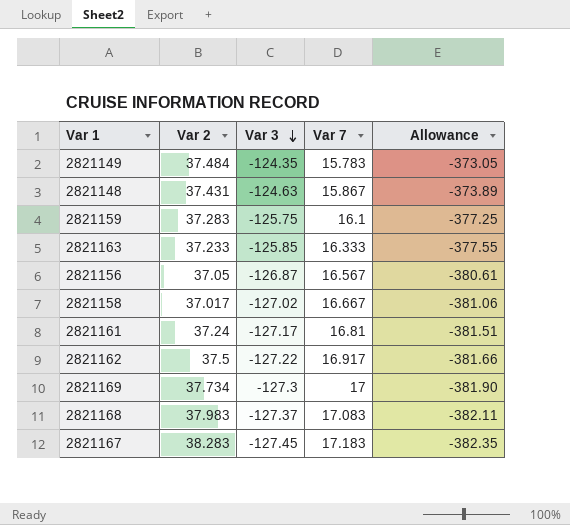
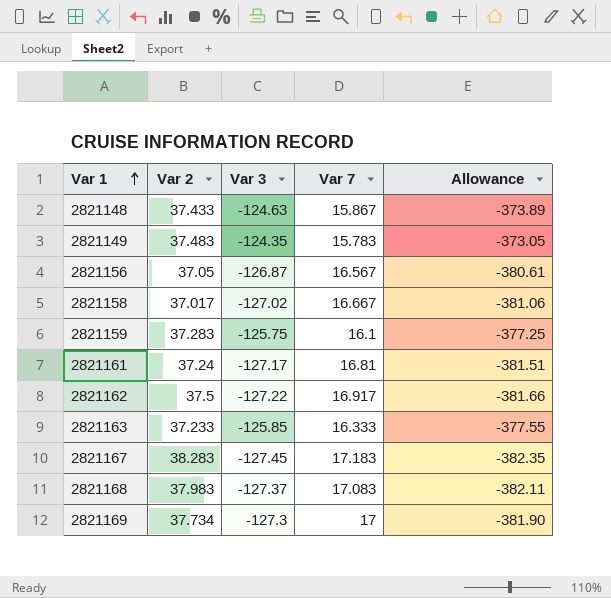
row order: Var 3 descending -> Var 1 ascending
2821148 | Var 2: 37.431 -> 37.433
2821149 | Var 2: 37.484 -> 37.483

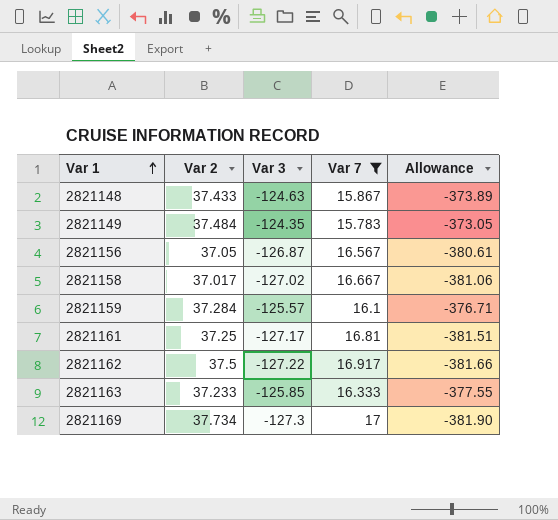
filter: none -> Var 7 <= 17
2821149 | Var 2: 37.483 -> 37.484
2821159 | Var 2: 37.283 -> 37.284
2821159 | Var 3: -125.75 -> -125.57
2821159 | Allowance: -377.25 -> -376.71
2821161 | Var 2: 37.24 -> 37.25

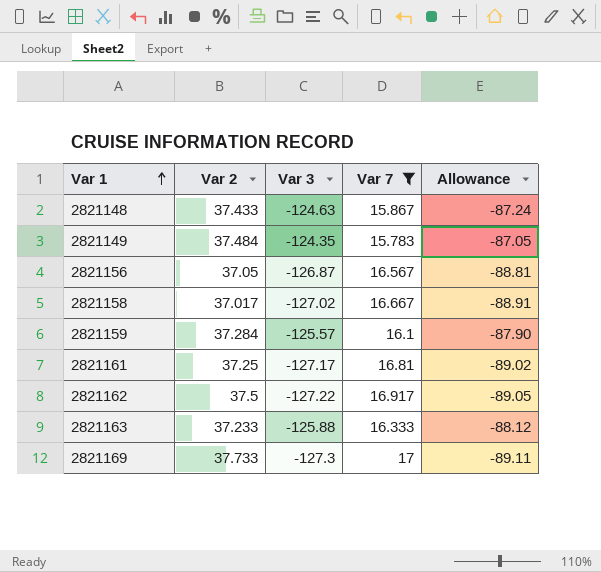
column Allowance | formula: [Var 3] * 3 -> [Var 3] * 0.7
2821163 | Var 3: -125.85 -> -125.88
2821169 | Var 2: 37.734 -> 37.733

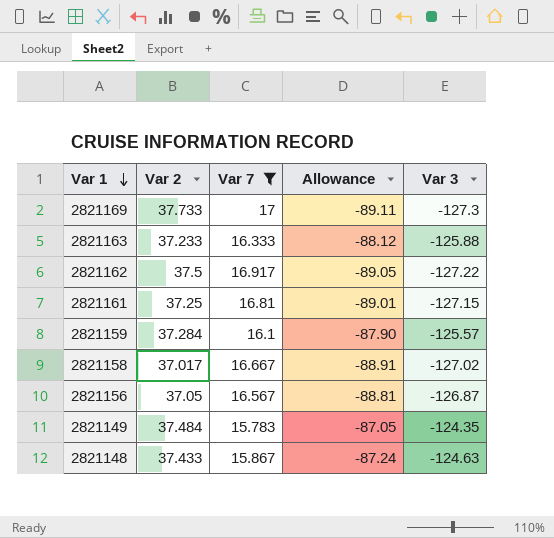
row order: Var 1 ascending -> Var 1 descending
column Var 3 | position: 3 -> 5
2821161 | Allowance: -89.02 -> -89.01
2821161 | Var 3: -127.17 -> -127.15

